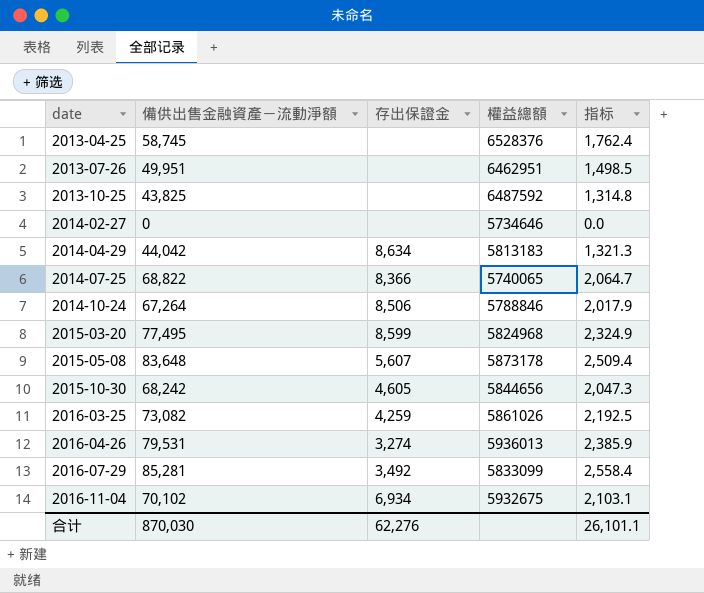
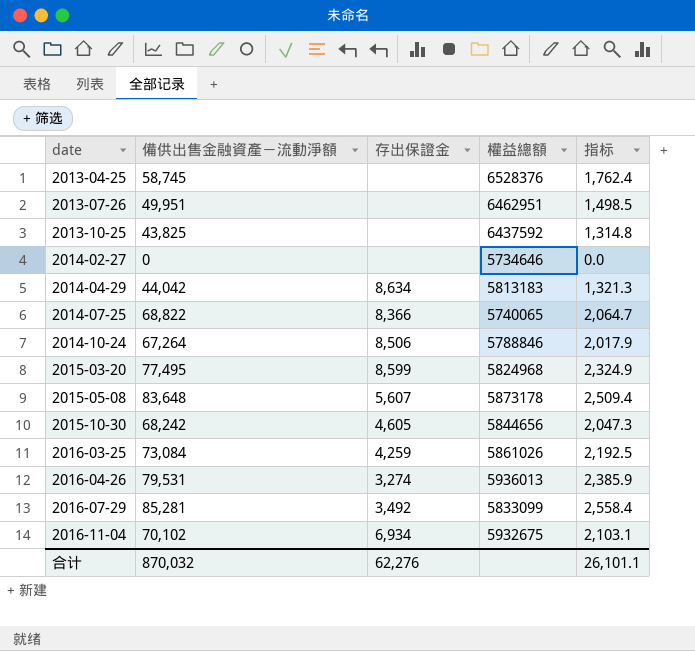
2013-10-25 | 權益總額: 6487592 -> 6437592
2016-03-25 | 備供出售金融資產－流動淨額: 73,082 -> 73,084
合计 | 備供出售金融資產－流動淨額: 870,030 -> 870,032

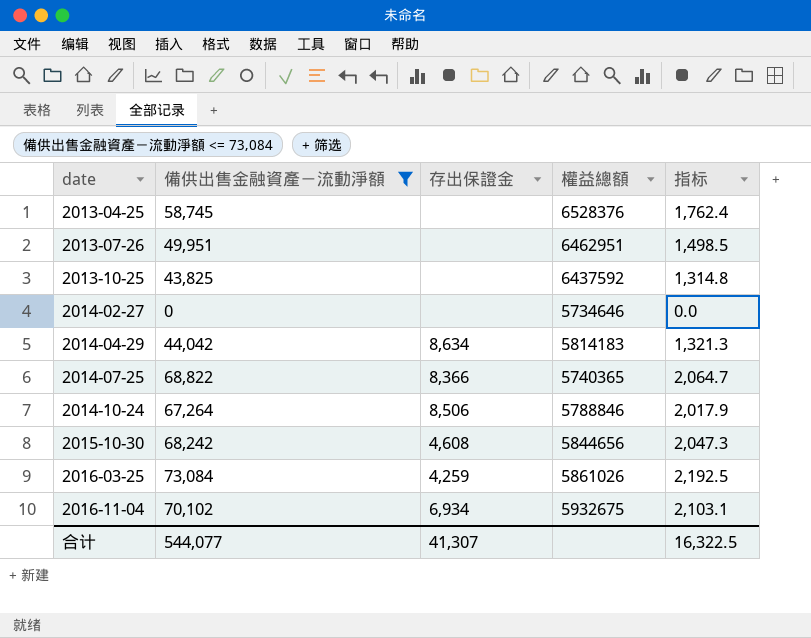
filter: none -> 備供出售金融資產－流動淨額 <= 73,084
2014-04-29 | 權益總額: 5813183 -> 5814183
2014-07-25 | 權益總額: 5740065 -> 5740365
2015-10-30 | 存出保證金: 4,605 -> 4,608
合计 | 備供出售金融資產－流動淨額: 870,032 -> 544,077
合计 | 存出保證金: 62,276 -> 41,307
合计 | 指标: 26,101.1 -> 16,322.5

